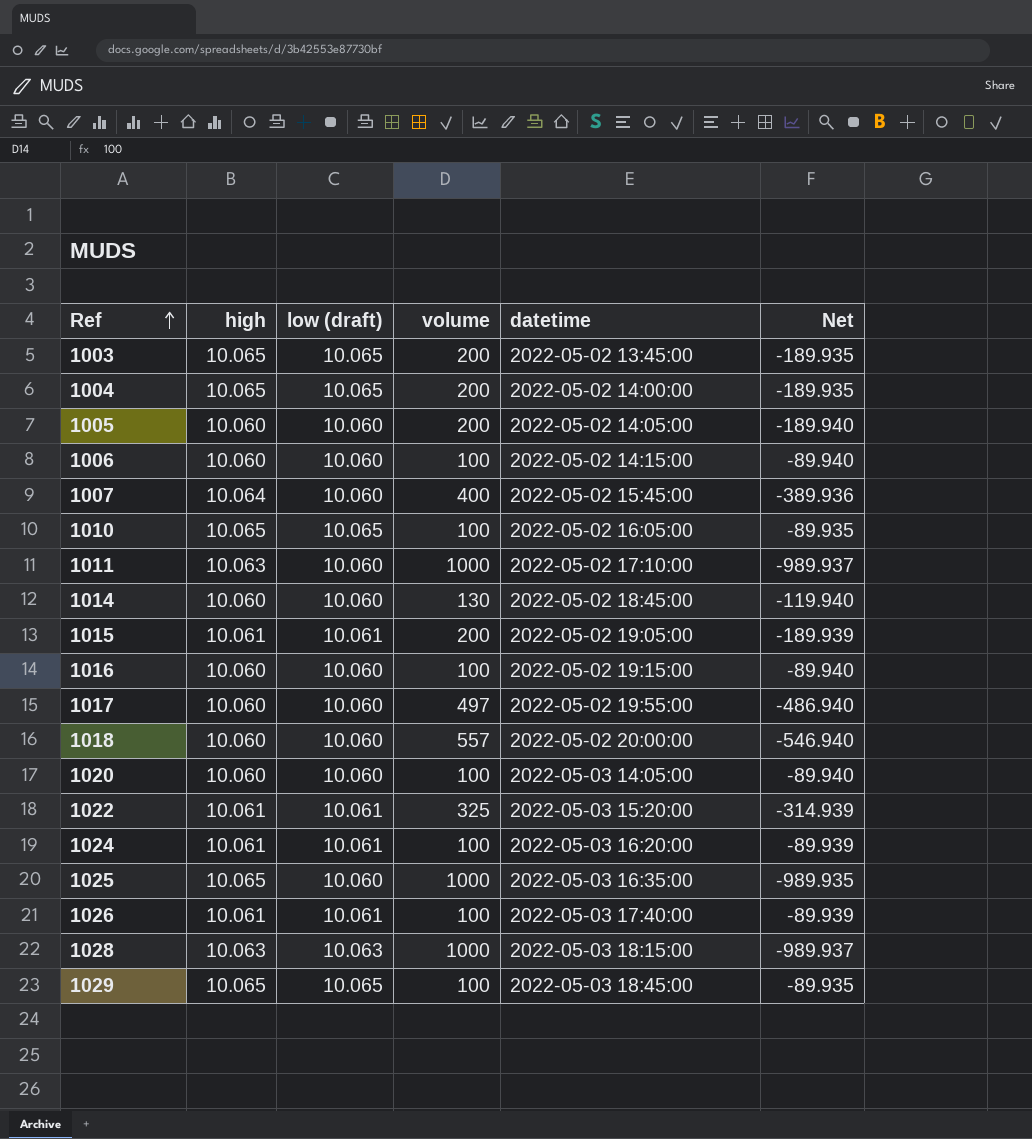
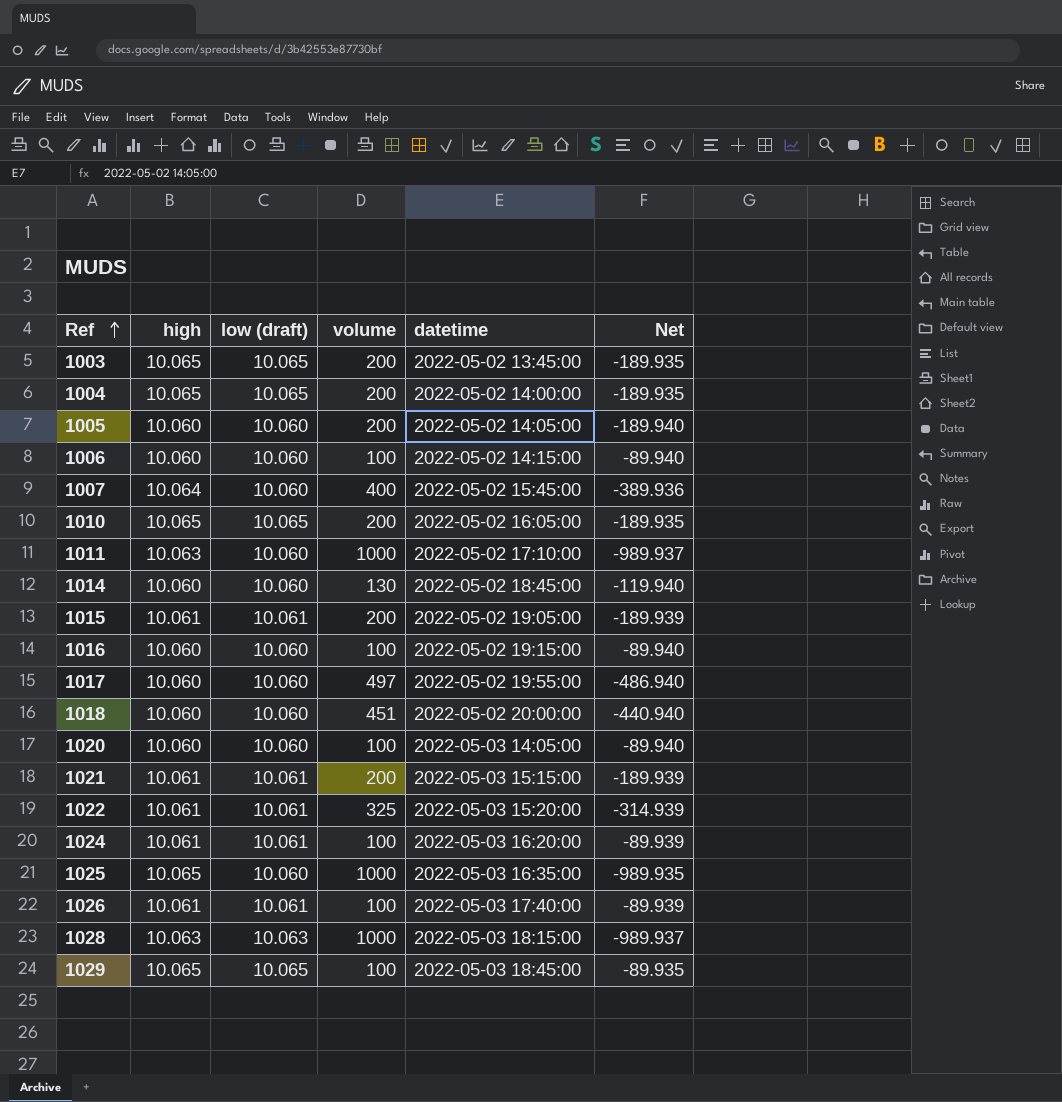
1010 | volume: 100 -> 200
1010 | Net: -89.935 -> -189.935
1018 | volume: 557 -> 451
1018 | Net: -546.940 -> -440.940
row 1021: none -> 10.061 | 10.061 | 200 | 2022-05-03 15:15:00 | -189.939

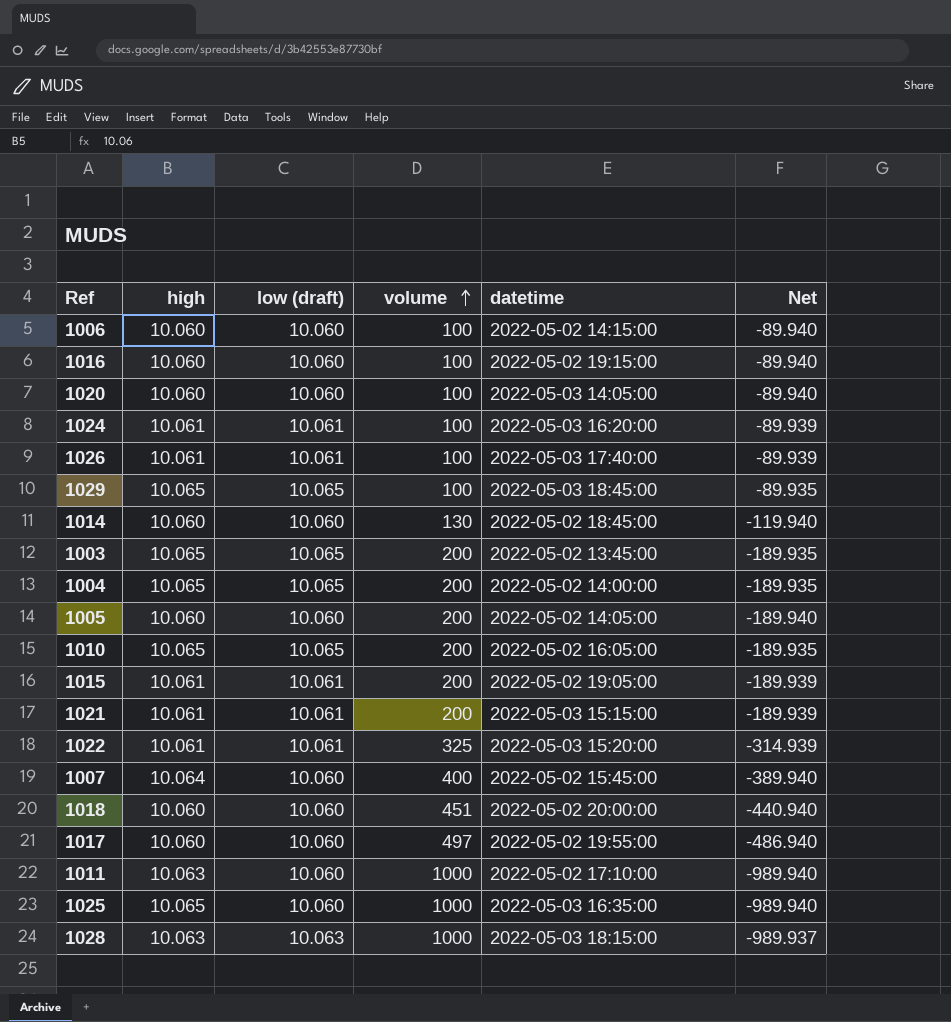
row order: Ref ascending -> volume ascending
column Net | formula: [high] - [volume] -> [low (draft)] - [volume]

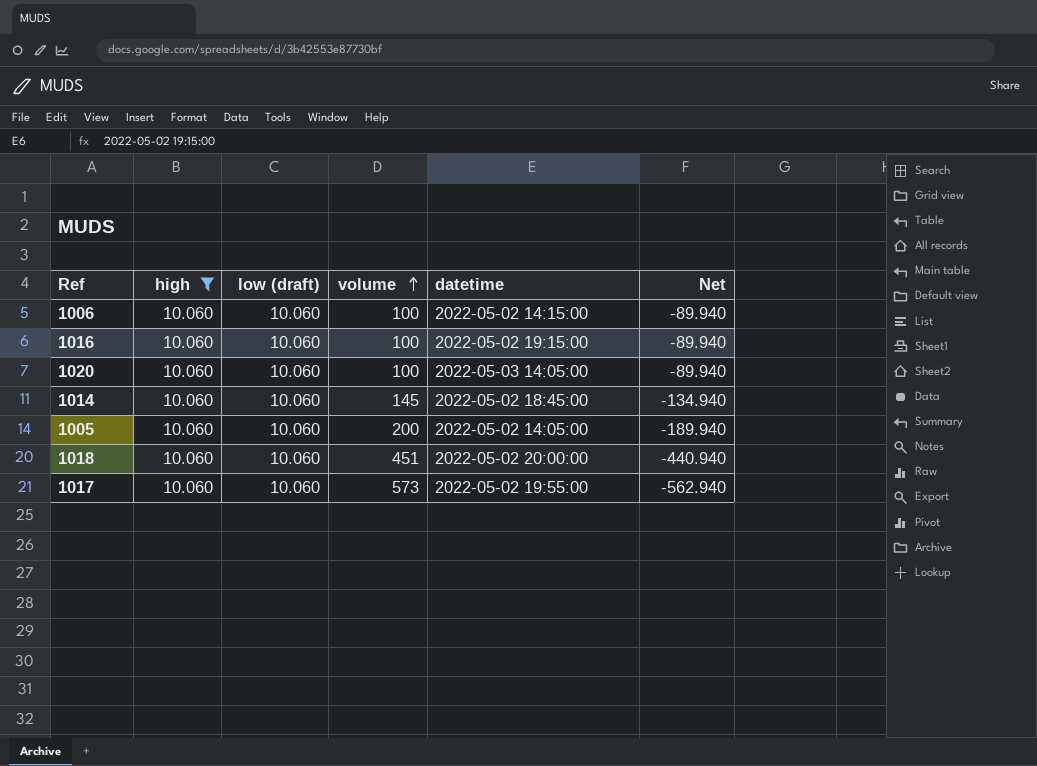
filter: none -> high = 10.060
1014 | volume: 130 -> 145
1014 | Net: -119.940 -> -134.940
1017 | volume: 497 -> 573
1017 | Net: -486.940 -> -562.940

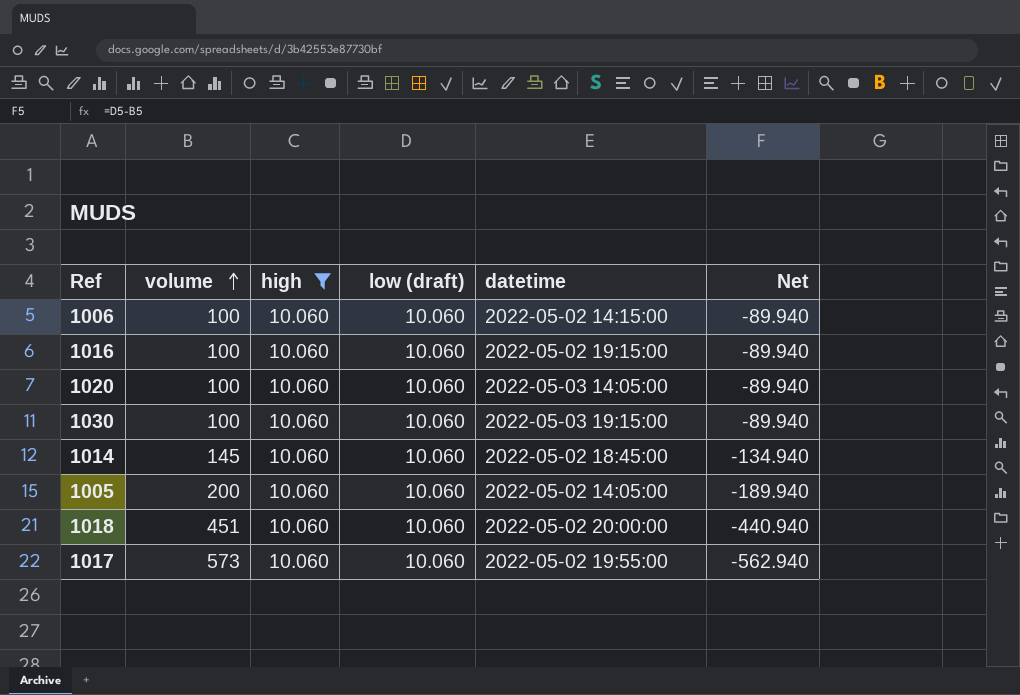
column volume | position: 4 -> 2
row 1030: none -> 100 | 10.060 | 10.060 | 2022-05-03 19:15:00 | -89.940

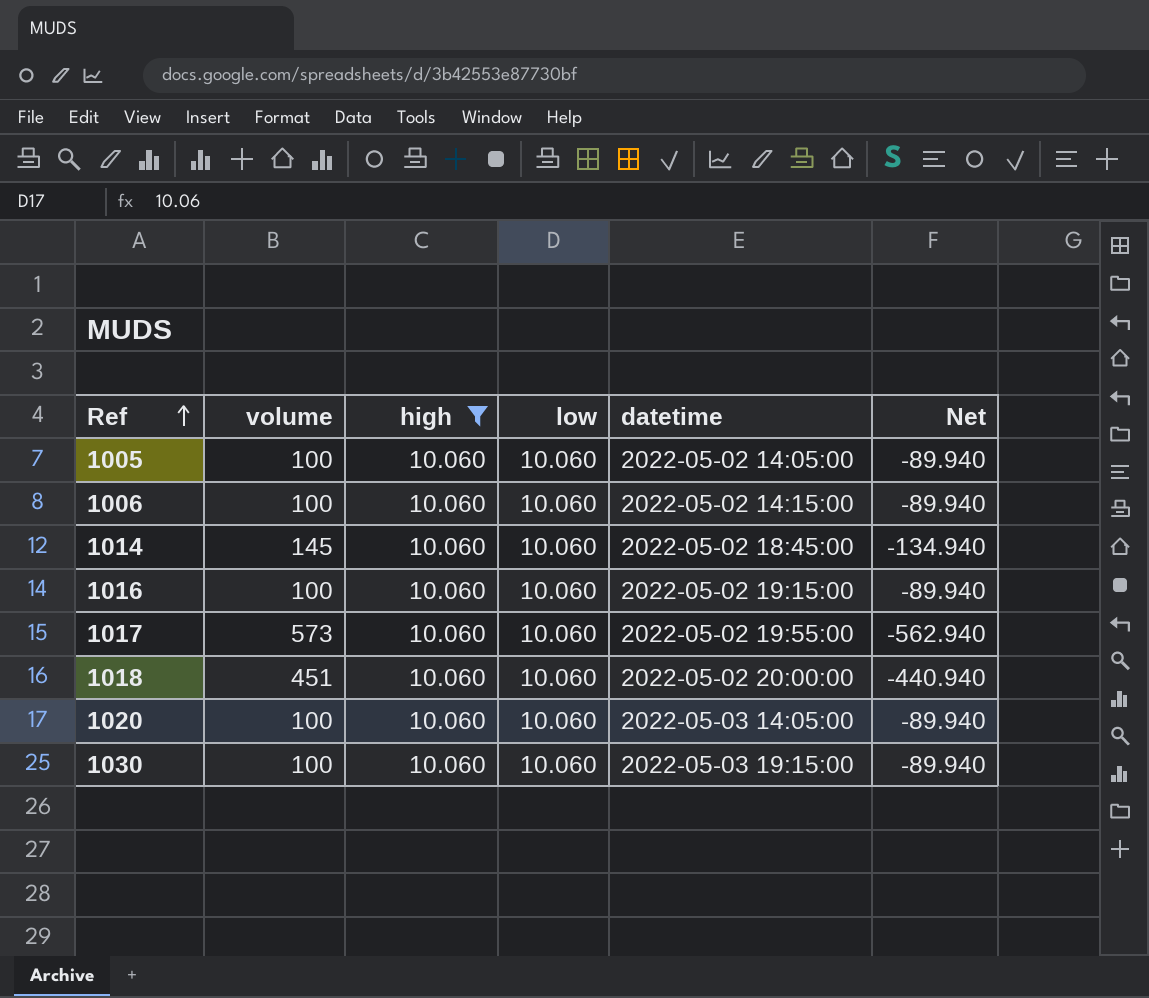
row order: volume ascending -> Ref ascending
column name: low (draft) -> low
1005 | volume: 200 -> 100
1005 | Net: -189.940 -> -89.940

